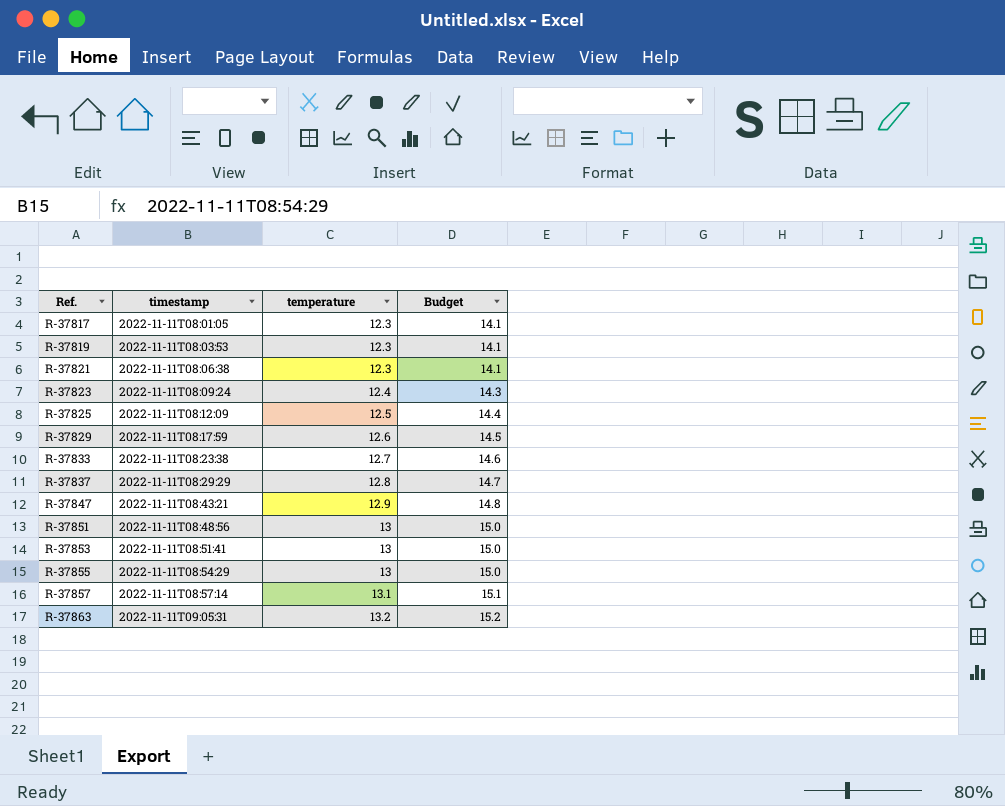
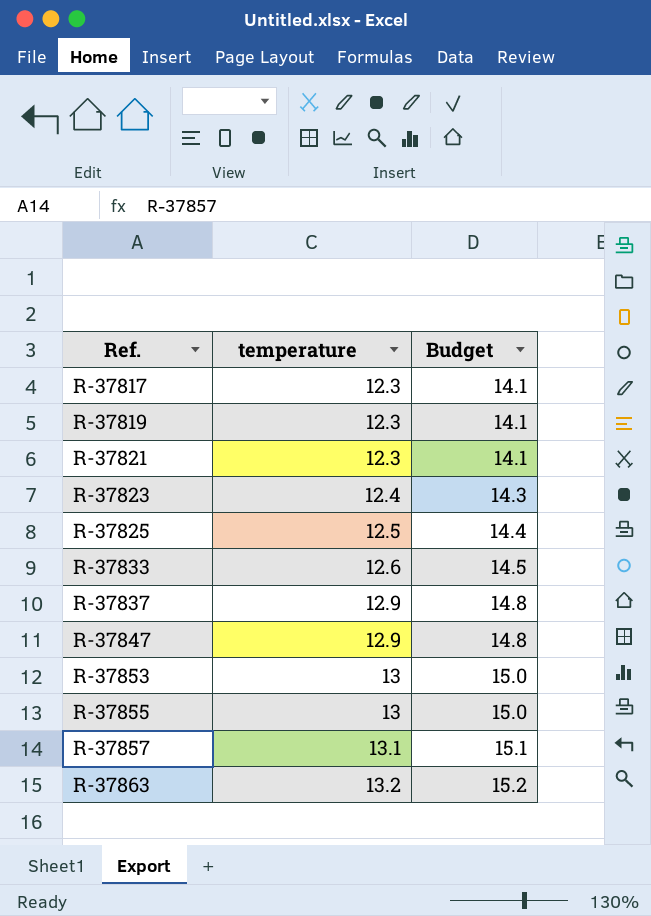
column timestamp | position: 2 -> none
row R-37829: 2022-11-11T08:17:59 | 12.6 | 14.5 -> none
row R-37851: 2022-11-11T08:48:56 | 13 | 15.0 -> none
R-37833 | temperature: 12.7 -> 12.6
R-37833 | Budget: 14.6 -> 14.5
R-37837 | temperature: 12.8 -> 12.9
R-37837 | Budget: 14.7 -> 14.8

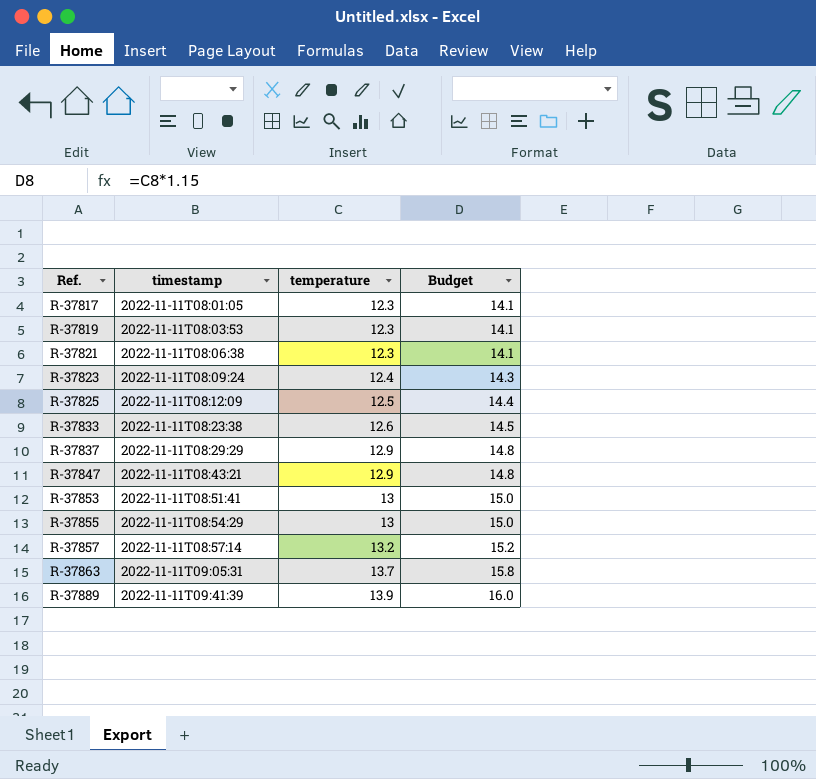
column timestamp | position: none -> 2
R-37857 | temperature: 13.1 -> 13.2
R-37857 | Budget: 15.1 -> 15.2
R-37863 | temperature: 13.2 -> 13.7
R-37863 | Budget: 15.2 -> 15.8
row R-37889: none -> 2022-11-11T09:41:39 | 13.9 | 16.0

